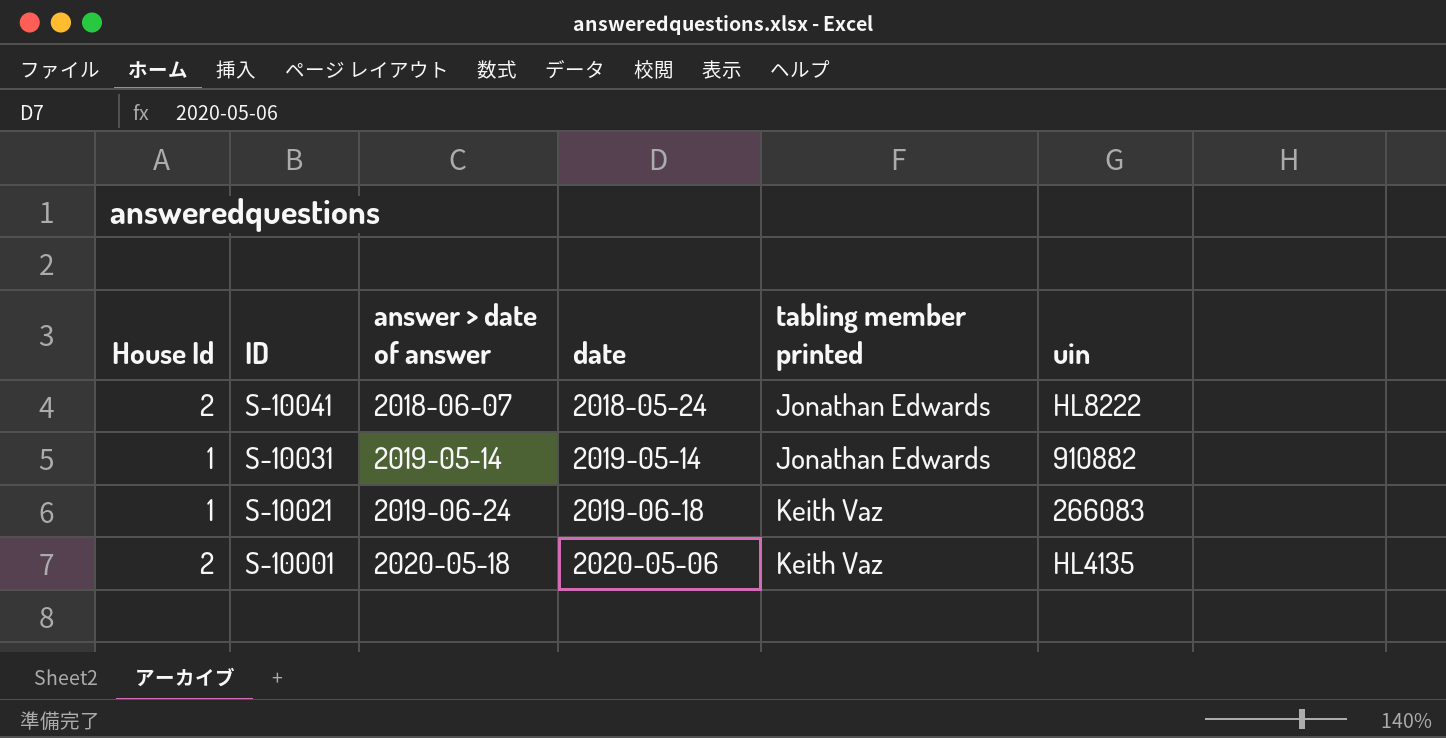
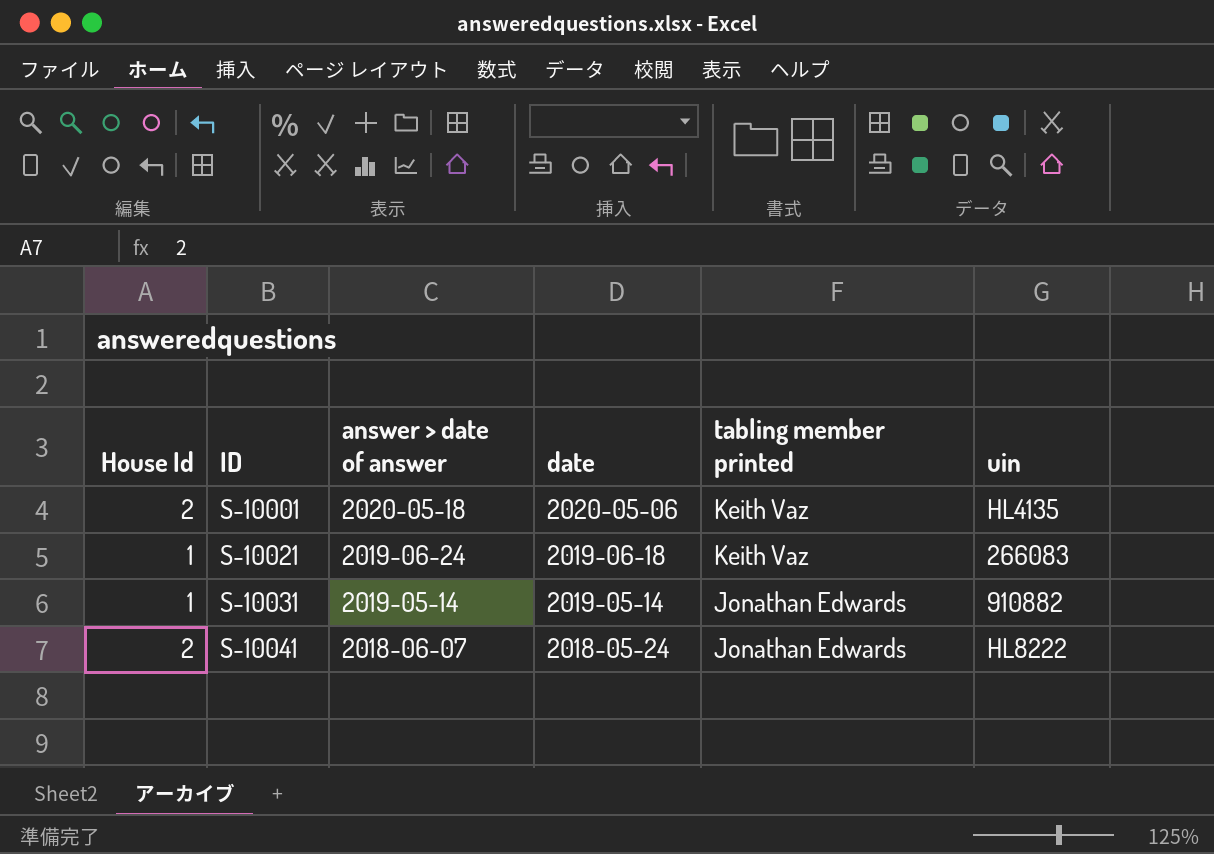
row order: ID descending -> ID ascending

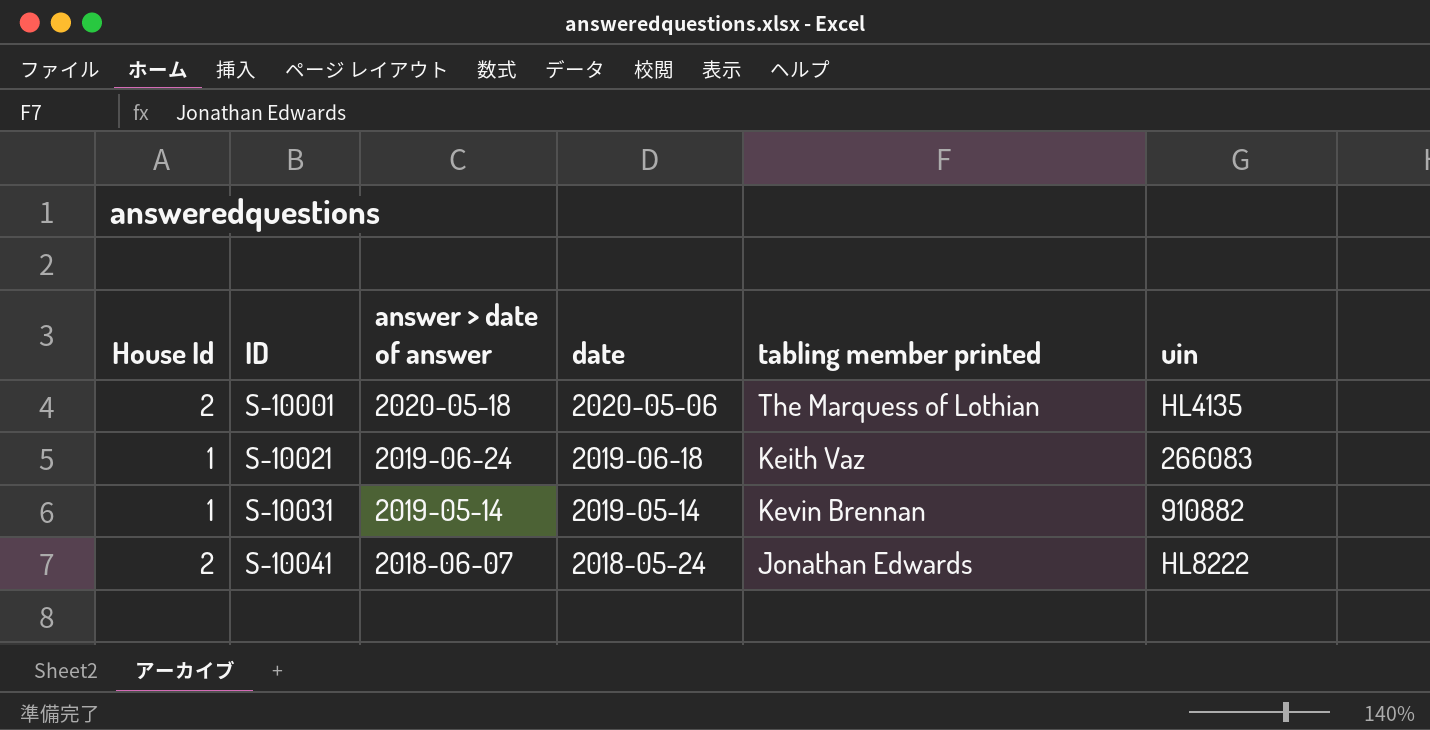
S-10001 | tabling member printed: Keith Vaz -> The Marquess of Lothian
S-10031 | tabling member printed: Jonathan Edwards -> Kevin Brennan

